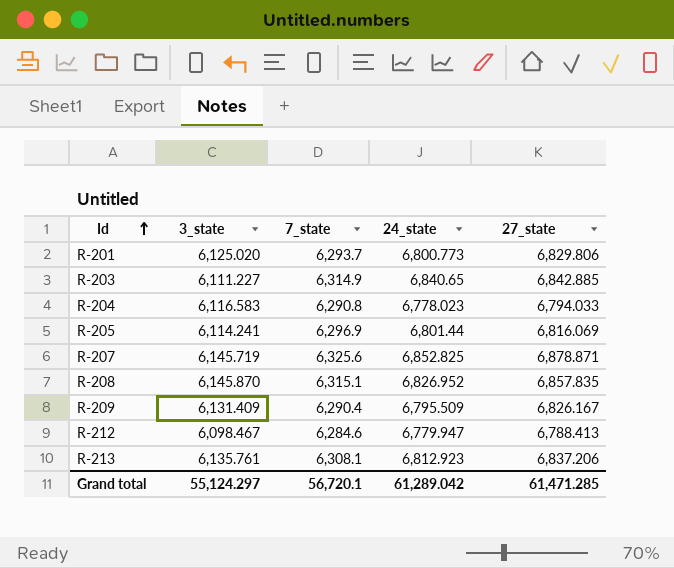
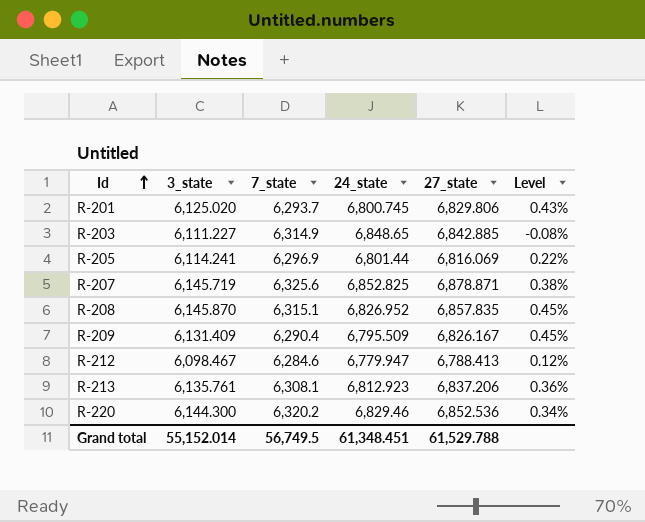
column Level | formula: none -> ([27_state] - [24_state]) / [24_state]
row R-204: 6,116.583 | 6,290.8 | 6,778.023 | 6,794.033 -> none
R-201 | 24_state: 6,800.773 -> 6,800.745
R-203 | 24_state: 6,840.65 -> 6,848.65
row R-220: none -> 6,144.300 | 6,320.2 | 6,829.46 | 6,852.536 | 0.34%
Grand total | 3_state: 55,124.297 -> 55,152.014
Grand total | 7_state: 56,720.1 -> 56,749.5
Grand total | 24_state: 61,289.042 -> 61,348.451
Grand total | 27_state: 61,471.285 -> 61,529.788

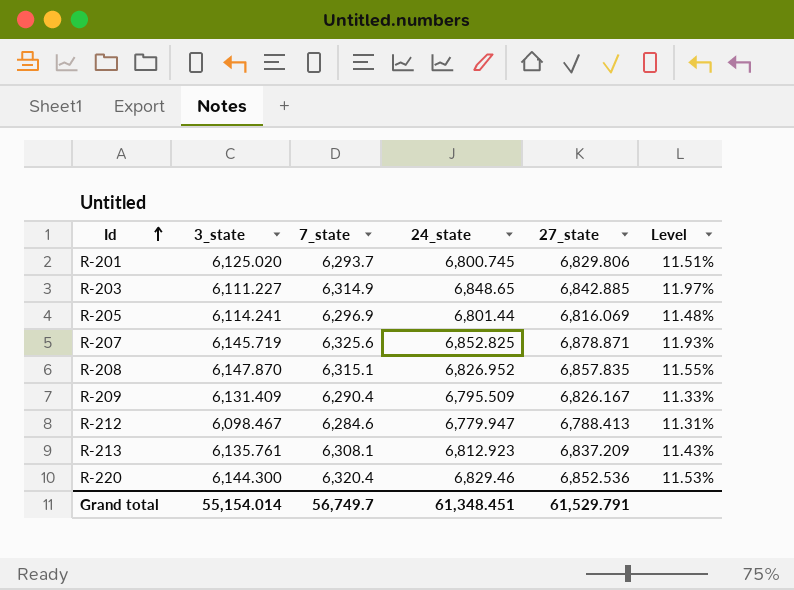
column Level | formula: ([27_state] - [24_state]) / [24_state] -> ([27_state] - [3_state]) / [3_state]
R-208 | 3_state: 6,145.870 -> 6,147.870
R-213 | 27_state: 6,837.206 -> 6,837.209
R-220 | 7_state: 6,320.2 -> 6,320.4
Grand total | 3_state: 55,152.014 -> 55,154.014
Grand total | 7_state: 56,749.5 -> 56,749.7
Grand total | 27_state: 61,529.788 -> 61,529.791

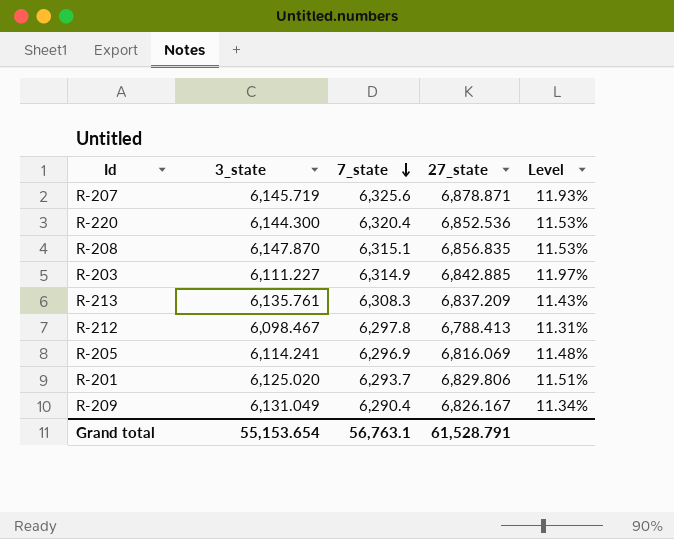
row order: Id ascending -> 7_state descending
column 24_state | position: 4 -> none
R-208 | 27_state: 6,857.835 -> 6,856.835
R-208 | Level: 11.55% -> 11.53%
R-213 | 7_state: 6,308.1 -> 6,308.3
R-212 | 7_state: 6,284.6 -> 6,297.8
R-209 | 3_state: 6,131.409 -> 6,131.049
R-209 | Level: 11.33% -> 11.34%
Grand total | 3_state: 55,154.014 -> 55,153.654
Grand total | 7_state: 56,749.7 -> 56,763.1
Grand total | 27_state: 61,529.791 -> 61,528.791

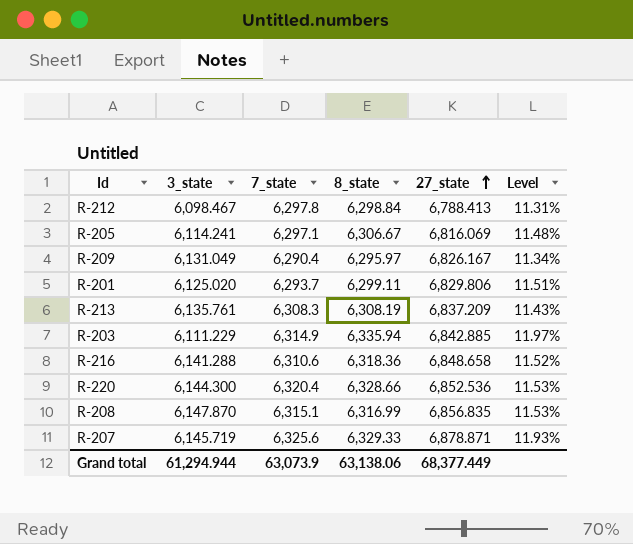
row order: 7_state descending -> 27_state ascending
column 8_state | position: none -> 4
R-205 | 7_state: 6,296.9 -> 6,297.1
R-203 | 3_state: 6,111.227 -> 6,111.229
row R-216: none -> 6,141.288 | 6,310.6 | 6,318.36 | 6,848.658 | 11.52%
Grand total | 3_state: 55,153.654 -> 61,294.944
Grand total | 7_state: 56,763.1 -> 63,073.9
Grand total | 27_state: 61,528.791 -> 68,377.449

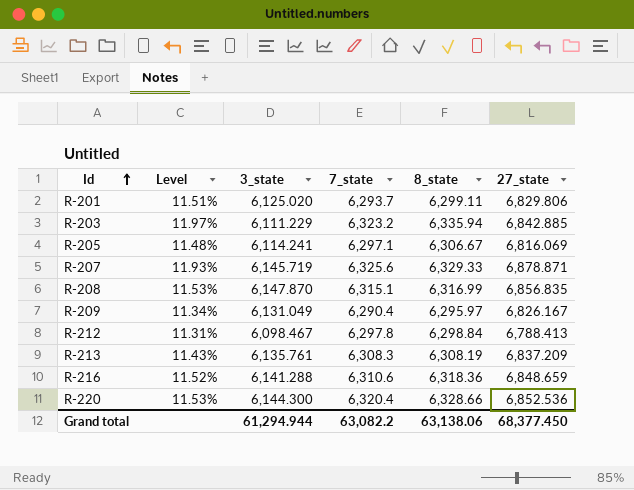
row order: 27_state ascending -> Id ascending
column Level | position: 6 -> 2
R-203 | 7_state: 6,314.9 -> 6,323.2
R-216 | 27_state: 6,848.658 -> 6,848.659
Grand total | 7_state: 63,073.9 -> 63,082.2
Grand total | 27_state: 68,377.449 -> 68,377.450

